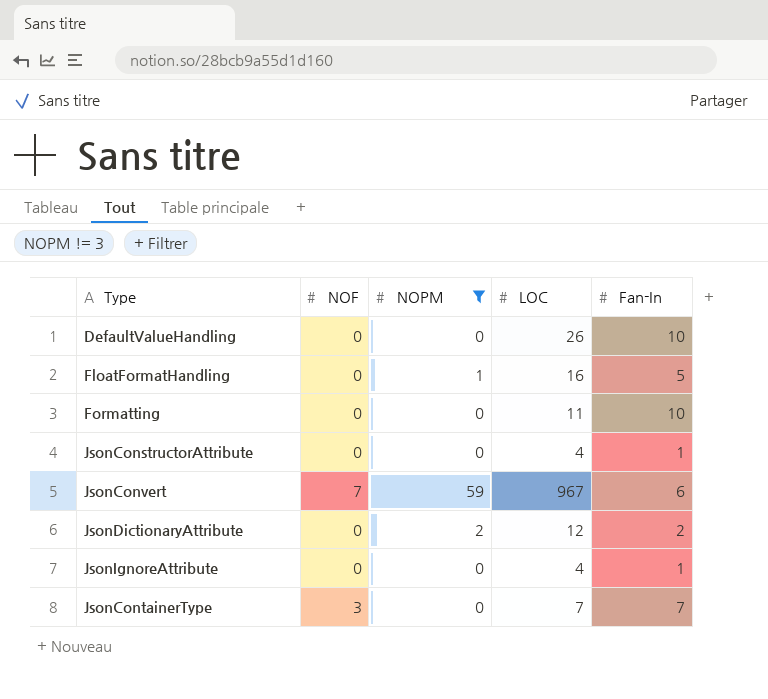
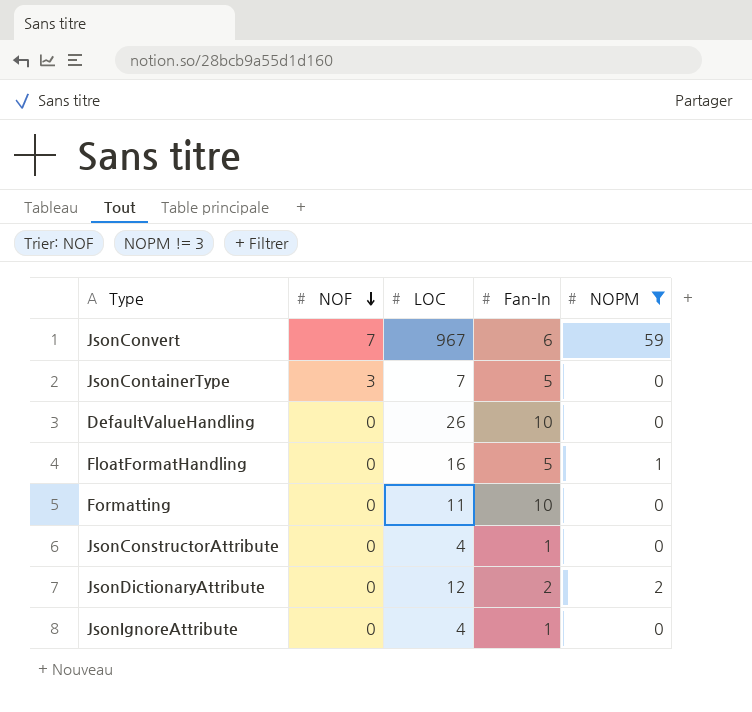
row order: none -> NOF descending
column NOPM | position: 3 -> 5
JsonContainerType | Fan-In: 7 -> 5

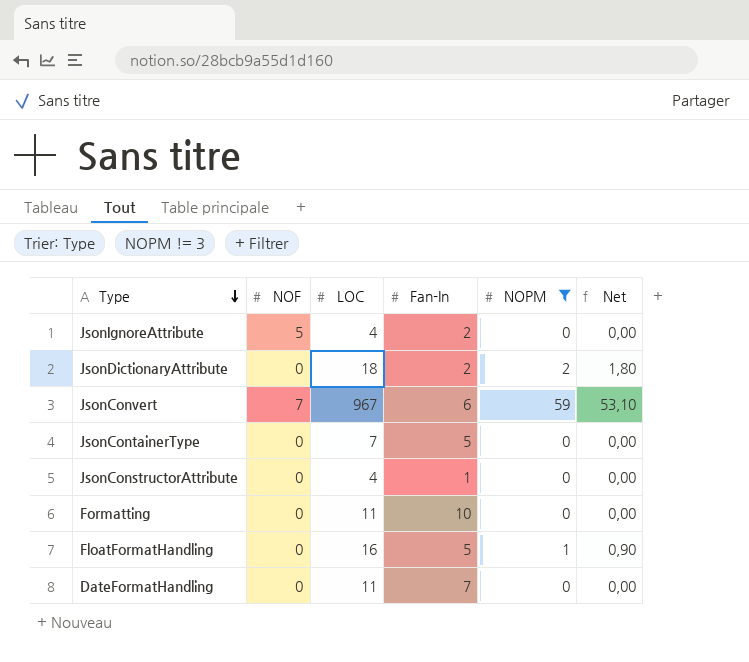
row order: NOF descending -> Type descending
column Net | formula: none -> [NOPM] * 0,9
row DefaultValueHandling: 0 | 26 | 10 | 0 -> none
JsonIgnoreAttribute | NOF: 0 -> 5
JsonIgnoreAttribute | Fan-In: 1 -> 2
JsonDictionaryAttribute | LOC: 12 -> 18
JsonContainerType | NOF: 3 -> 0
row DateFormatHandling: none -> 0 | 11 | 7 | 0 | 0,00

